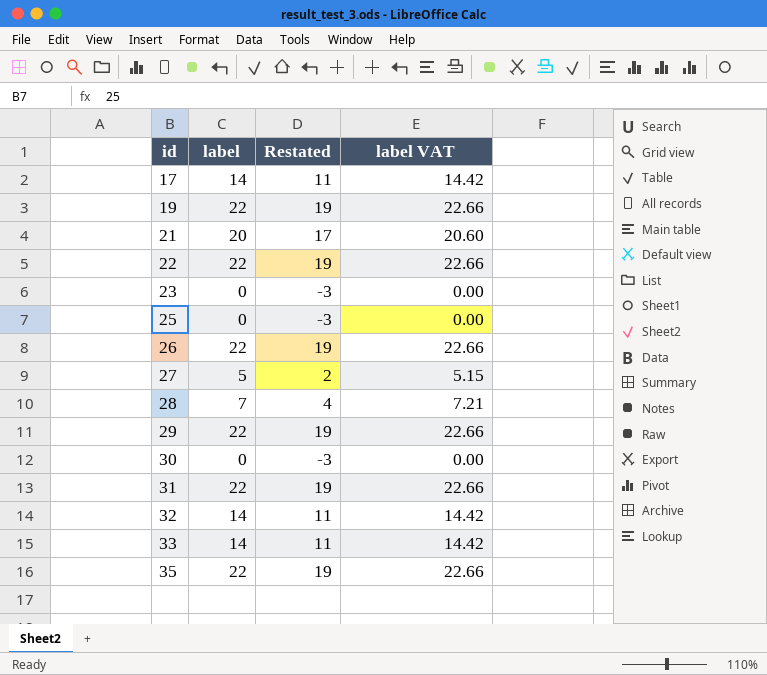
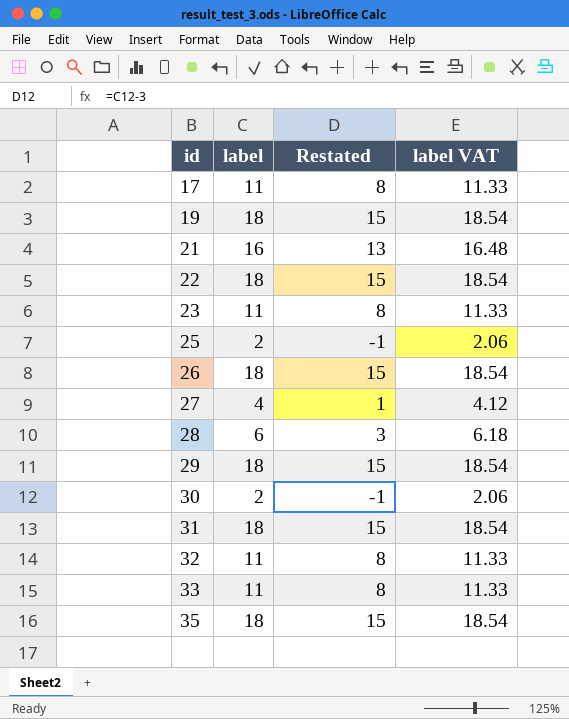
17 | label: 14 -> 11
17 | Restated: 11 -> 8
17 | label VAT: 14.42 -> 11.33
19 | label: 22 -> 18
19 | Restated: 19 -> 15
19 | label VAT: 22.66 -> 18.54
21 | label: 20 -> 16
21 | Restated: 17 -> 13
21 | label VAT: 20.60 -> 16.48
22 | label: 22 -> 18
22 | Restated: 19 -> 15
22 | label VAT: 22.66 -> 18.54
23 | label: 0 -> 11
23 | Restated: -3 -> 8
23 | label VAT: 0.00 -> 11.33
25 | label: 0 -> 2
25 | Restated: -3 -> -1
25 | label VAT: 0.00 -> 2.06
26 | label: 22 -> 18
26 | Restated: 19 -> 15
26 | label VAT: 22.66 -> 18.54
27 | label: 5 -> 4
27 | Restated: 2 -> 1
27 | label VAT: 5.15 -> 4.12
28 | label: 7 -> 6
28 | Restated: 4 -> 3
28 | label VAT: 7.21 -> 6.18
29 | label: 22 -> 18
29 | Restated: 19 -> 15
29 | label VAT: 22.66 -> 18.54
30 | label: 0 -> 2
30 | Restated: -3 -> -1
30 | label VAT: 0.00 -> 2.06
31 | label: 22 -> 18
31 | Restated: 19 -> 15
31 | label VAT: 22.66 -> 18.54
32 | label: 14 -> 11
32 | Restated: 11 -> 8
32 | label VAT: 14.42 -> 11.33
33 | label: 14 -> 11
33 | Restated: 11 -> 8
33 | label VAT: 14.42 -> 11.33
35 | label: 22 -> 18
35 | Restated: 19 -> 15
35 | label VAT: 22.66 -> 18.54

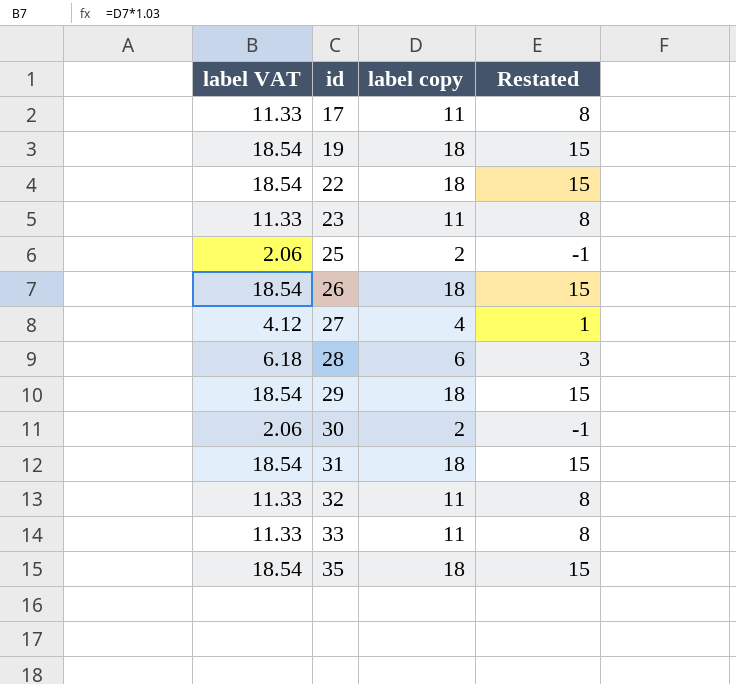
column label VAT | position: 4 -> 1
column name: label -> label copy
row 21: 16 | 13 | 16.48 -> none

